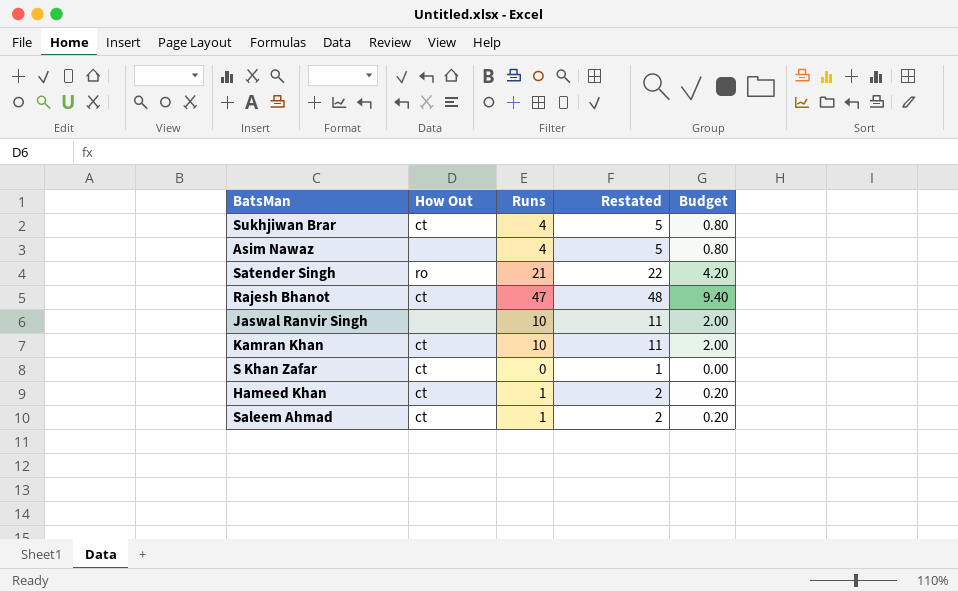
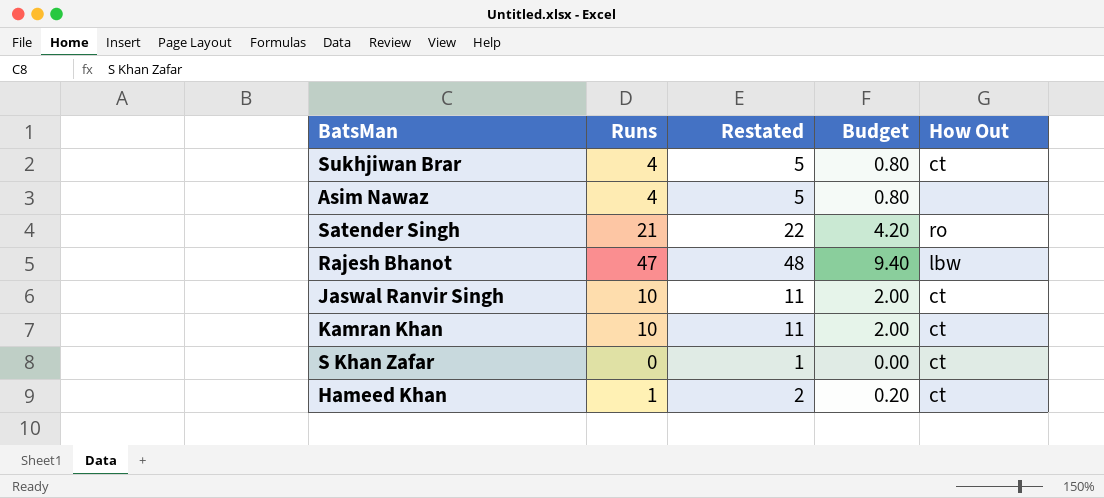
column How Out | position: 2 -> 5
row Saleem Ahmad: ct | 1 | 2 | 0.20 -> none
Rajesh Bhanot | How Out: ct -> lbw
Jaswal Ranvir Singh | How Out: none -> ct

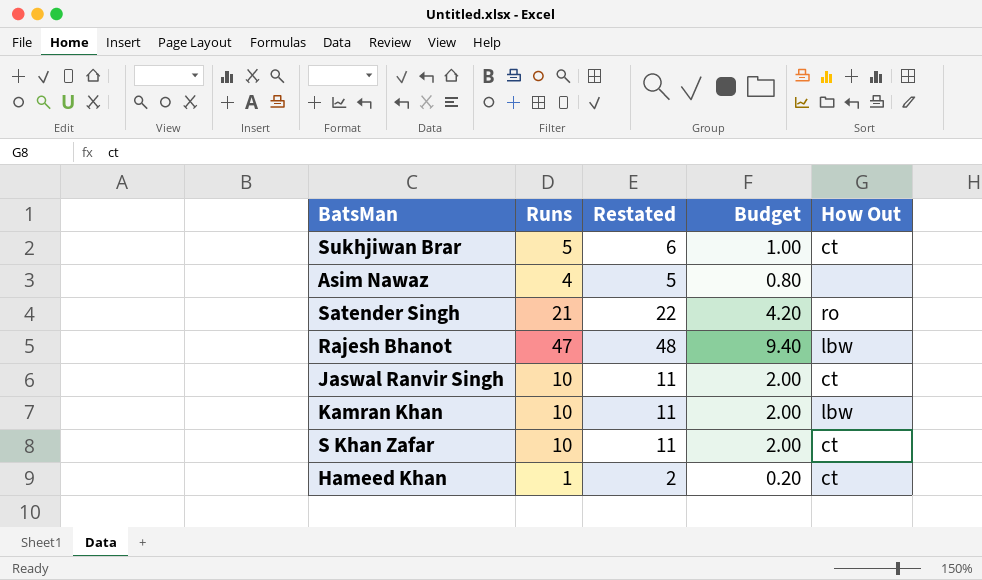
Sukhjiwan Brar | Runs: 4 -> 5
Sukhjiwan Brar | Restated: 5 -> 6
Sukhjiwan Brar | Budget: 0.80 -> 1.00
Kamran Khan | How Out: ct -> lbw
S Khan Zafar | Runs: 0 -> 10
S Khan Zafar | Restated: 1 -> 11
S Khan Zafar | Budget: 0.00 -> 2.00

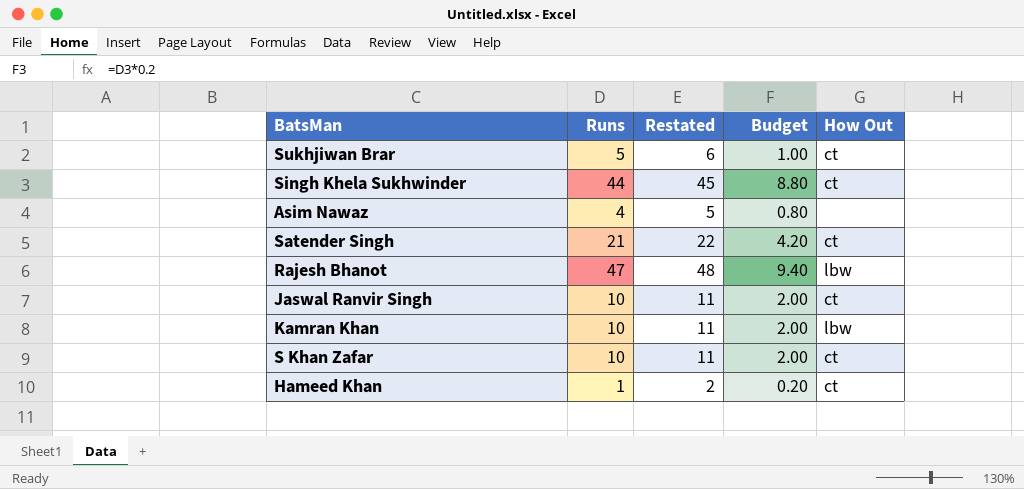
row Singh Khela Sukhwinder: none -> 44 | 45 | 8.80 | ct
Satender Singh | How Out: ro -> ct

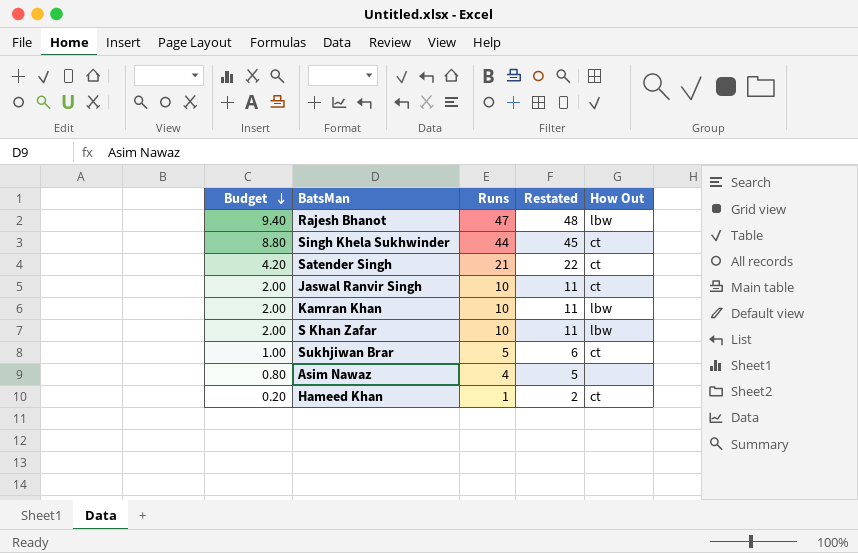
row order: none -> Budget descending
column Budget | position: 4 -> 1
S Khan Zafar | How Out: ct -> lbw

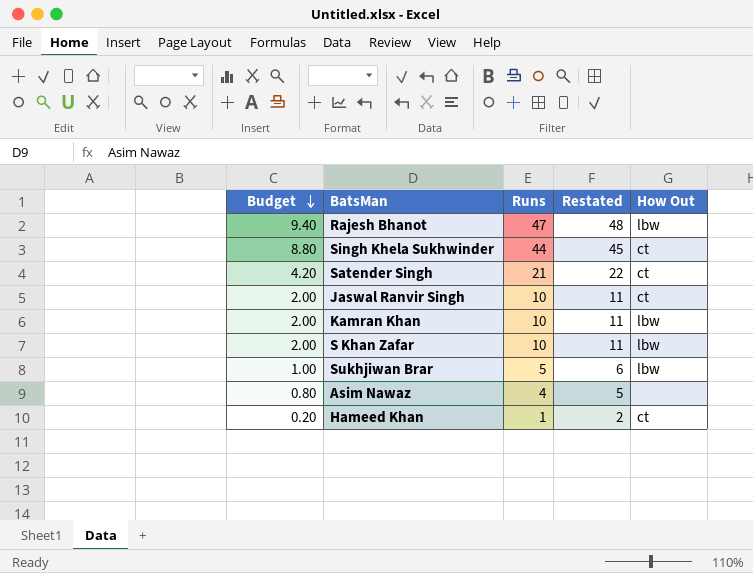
Sukhjiwan Brar | How Out: ct -> lbw

